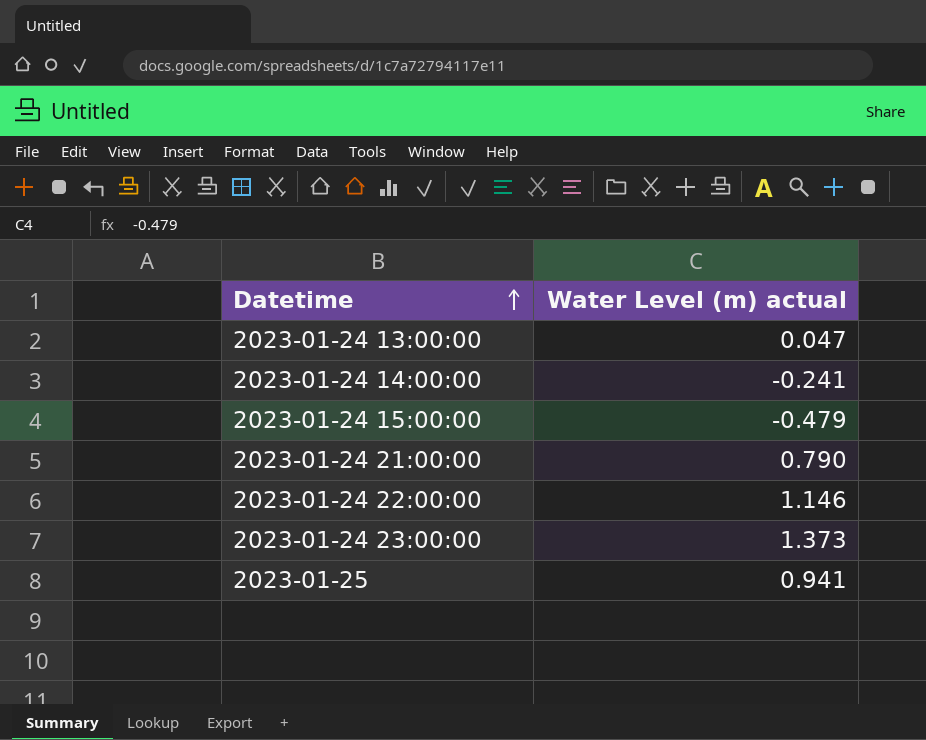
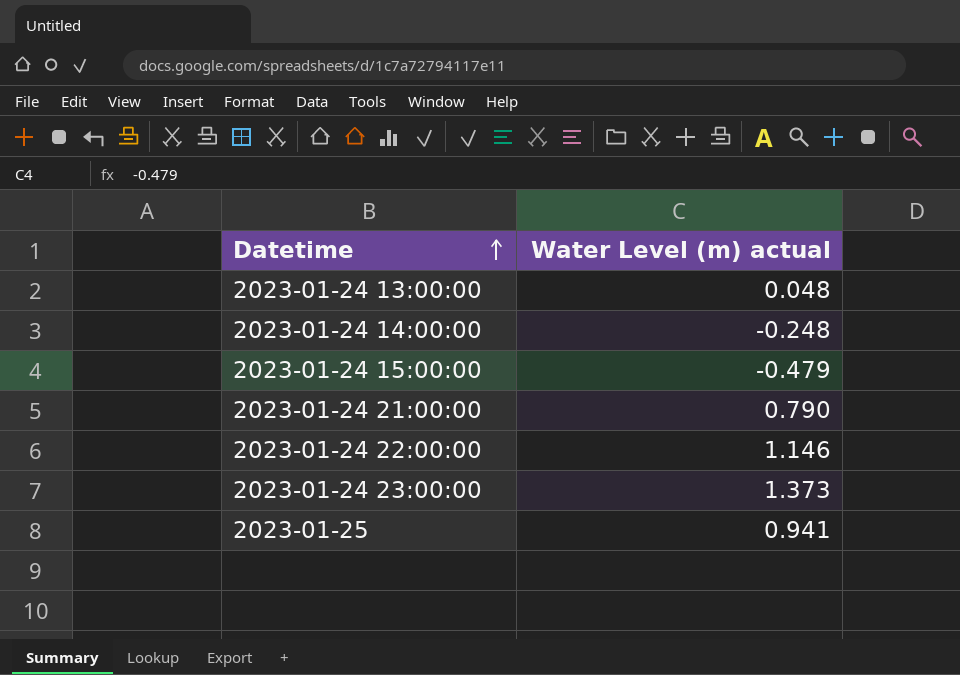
2023-01-24 13:00:00 | Water Level (m) actual: 0.047 -> 0.048
2023-01-24 14:00:00 | Water Level (m) actual: -0.241 -> -0.248

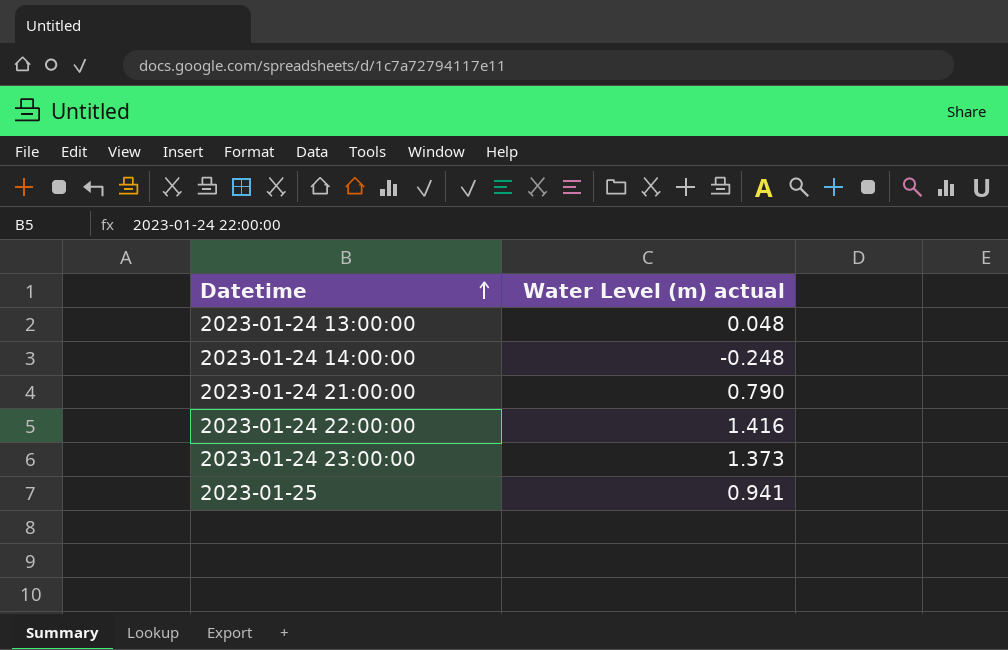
row 2023-01-24 15:00:00: -0.479 -> none
2023-01-24 22:00:00 | Water Level (m) actual: 1.146 -> 1.416

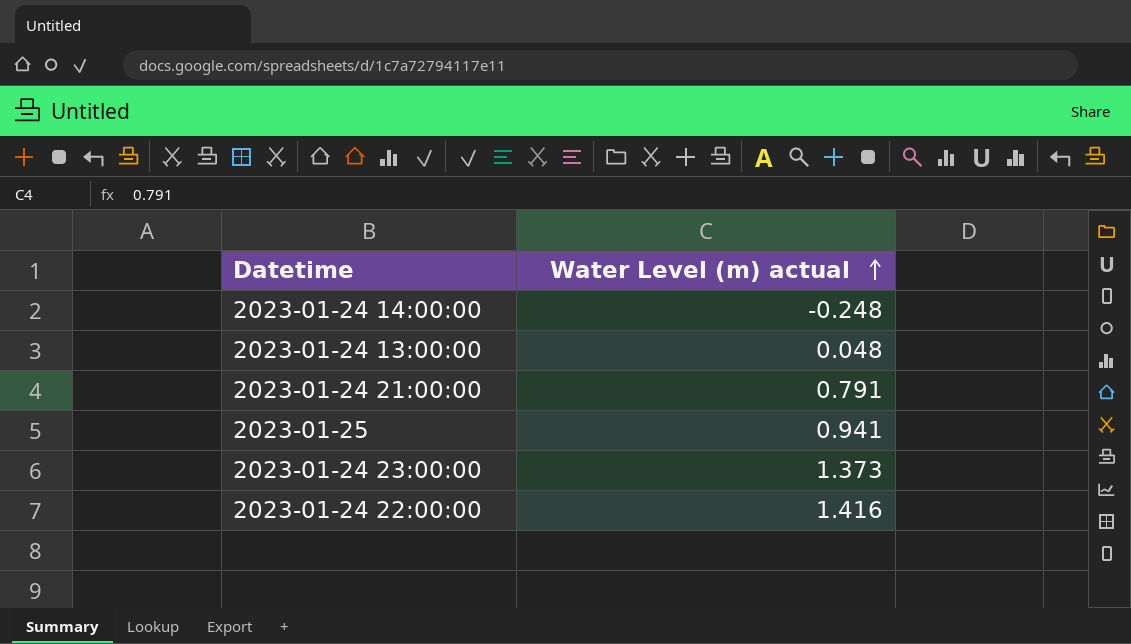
row order: Datetime ascending -> Water Level (m) actual ascending
2023-01-24 21:00:00 | Water Level (m) actual: 0.790 -> 0.791

